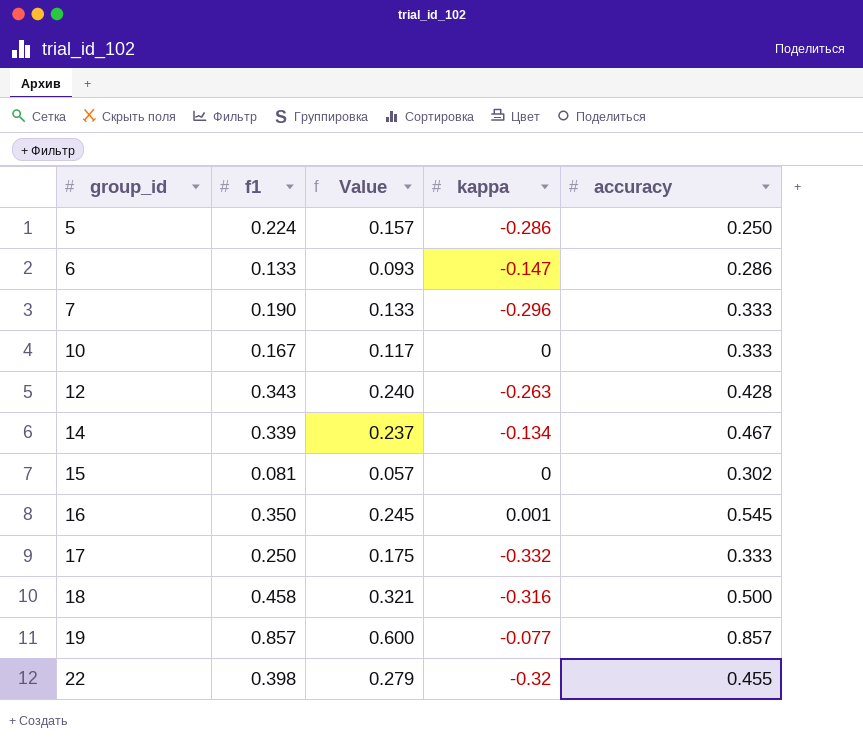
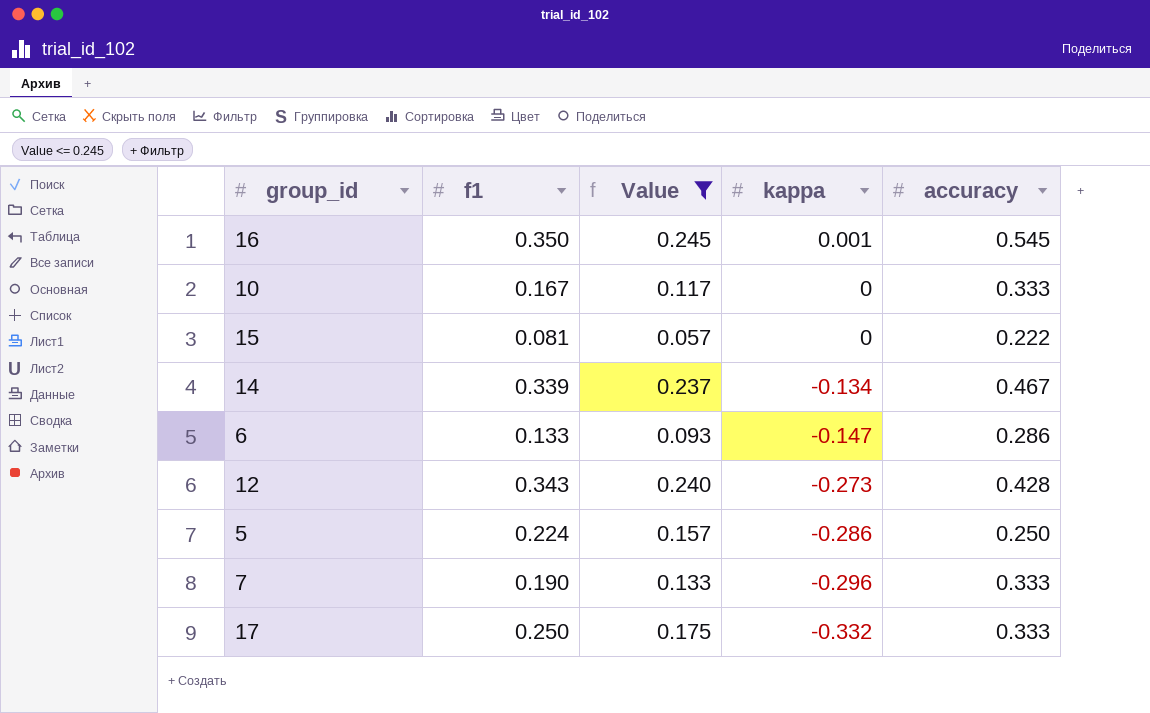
filter: none -> Value <= 0.245
row order: group_id ascending -> kappa descending
15 | accuracy: 0.302 -> 0.222
12 | kappa: -0.263 -> -0.273

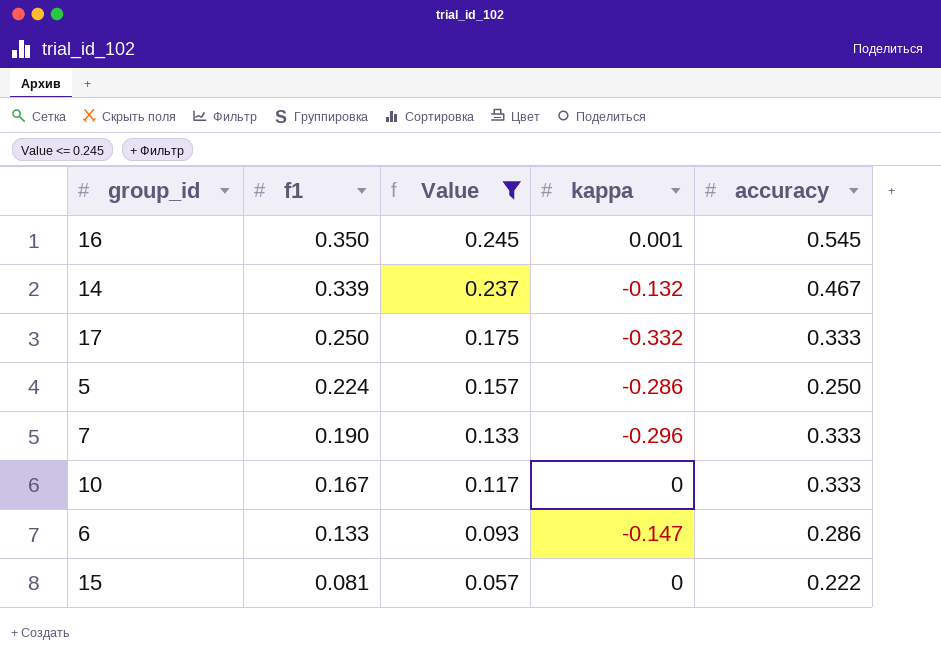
row order: kappa descending -> f1 descending
row 12: 0.343 | 0.240 | -0.273 | 0.428 -> none
14 | kappa: -0.134 -> -0.132

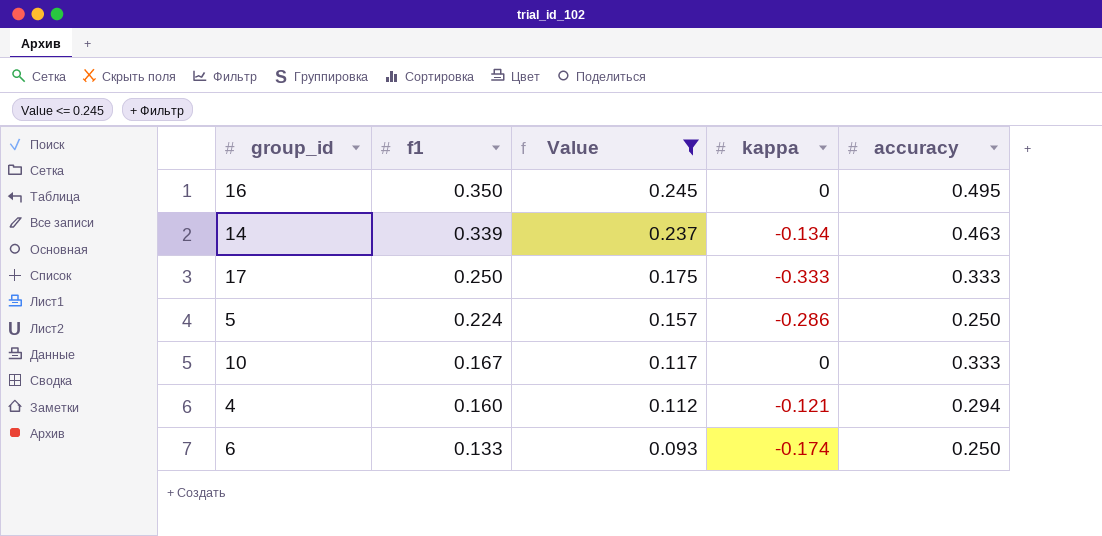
row 7: 0.190 | 0.133 | -0.296 | 0.333 -> none
row 15: 0.081 | 0.057 | 0 | 0.222 -> none
16 | kappa: 0.001 -> 0
16 | accuracy: 0.545 -> 0.495
14 | kappa: -0.132 -> -0.134
14 | accuracy: 0.467 -> 0.463
17 | kappa: -0.332 -> -0.333
row 4: none -> 0.160 | 0.112 | -0.121 | 0.294
6 | kappa: -0.147 -> -0.174
6 | accuracy: 0.286 -> 0.250

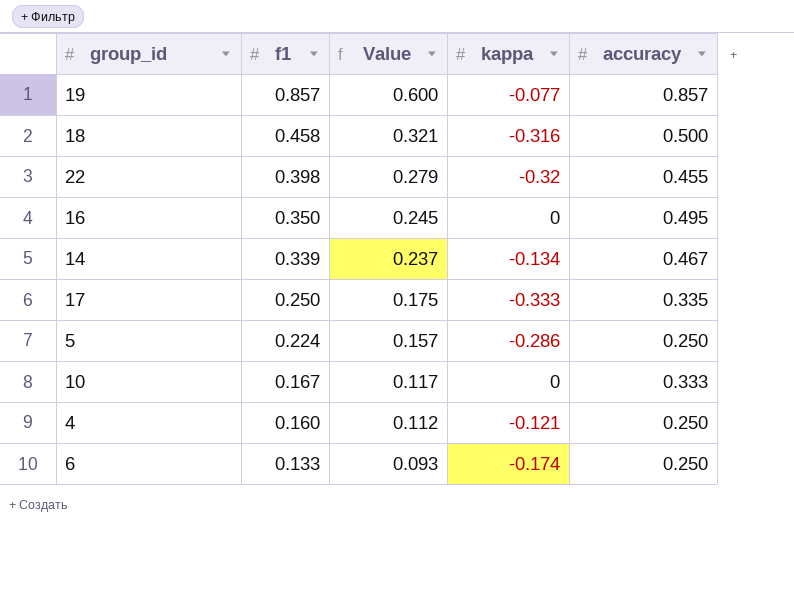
filter: Value <= 0.245 -> none
14 | accuracy: 0.463 -> 0.467
17 | accuracy: 0.333 -> 0.335
4 | accuracy: 0.294 -> 0.250

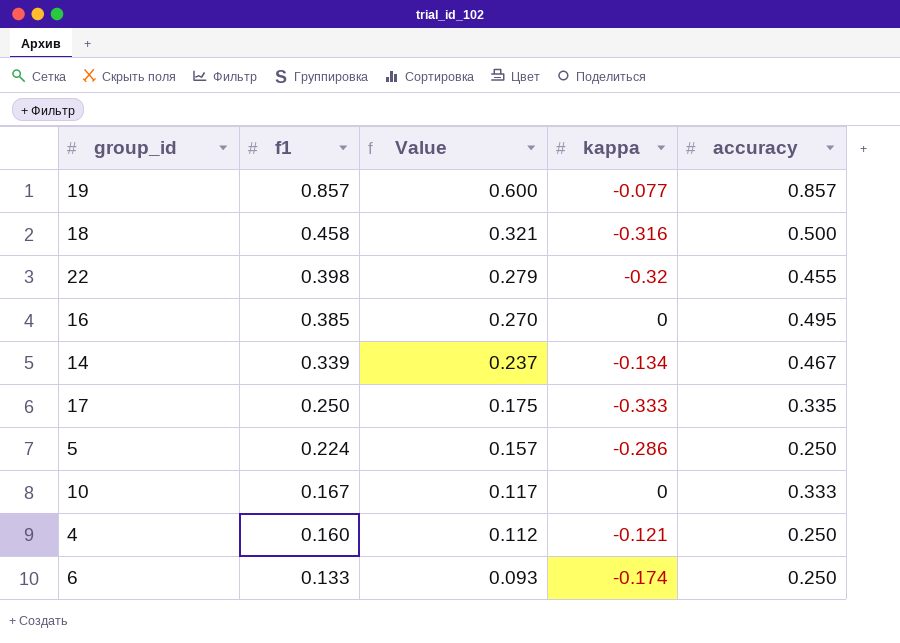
16 | f1: 0.350 -> 0.385
16 | Value: 0.245 -> 0.270

